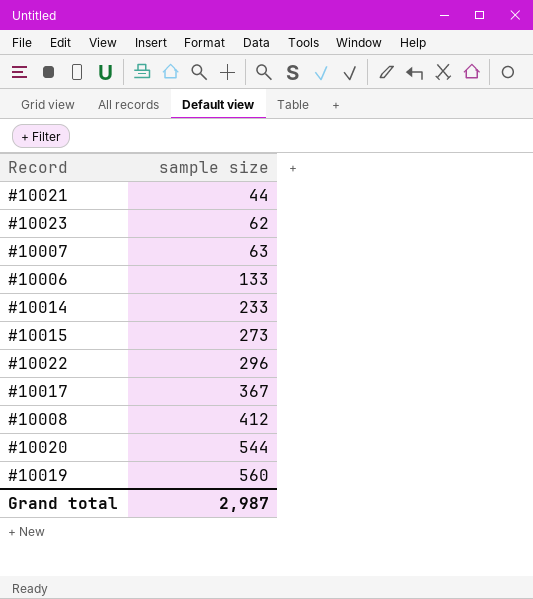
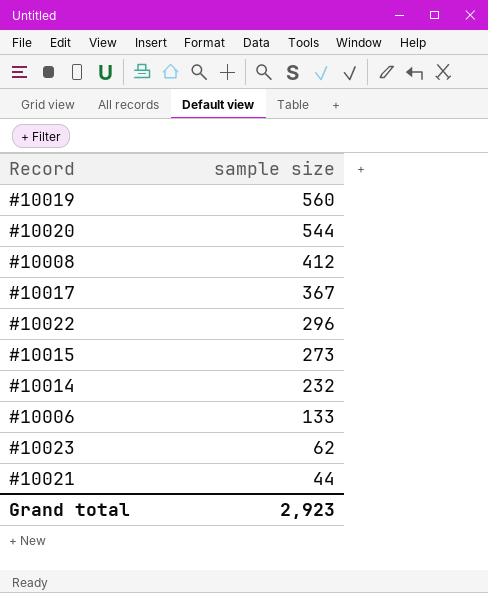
row order: sample size ascending -> sample size descending
row #10007: 63 -> none
#10014 | sample size: 233 -> 232
Grand total | sample size: 2,987 -> 2,923

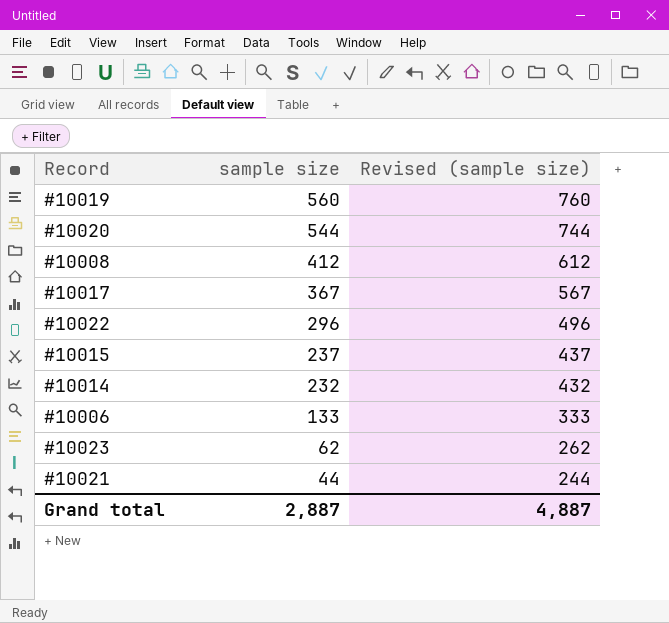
column Revised (sample size) | formula: none -> [sample size] + 200
#10015 | sample size: 273 -> 237
Grand total | sample size: 2,923 -> 2,887

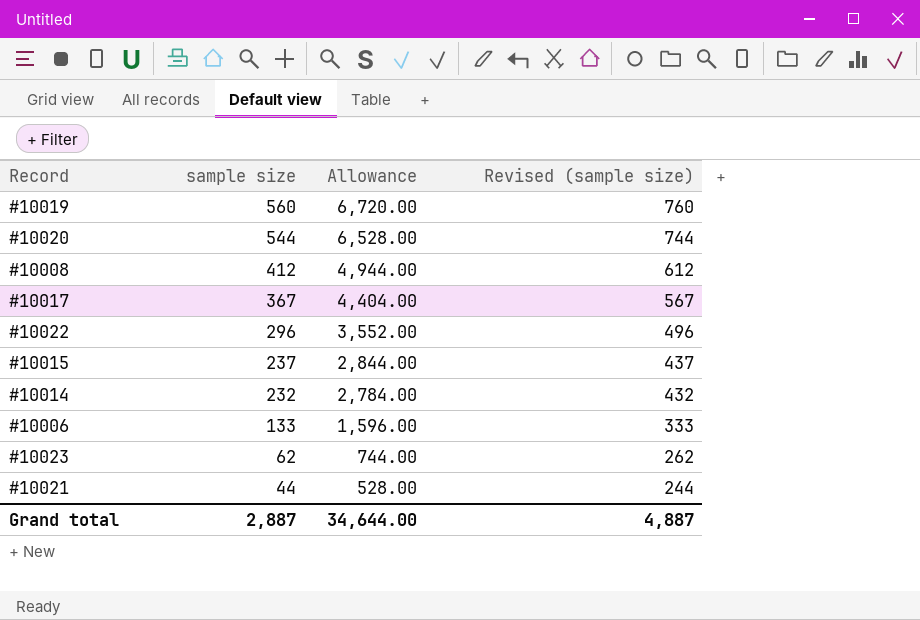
column Allowance | formula: none -> [sample size] * 12

